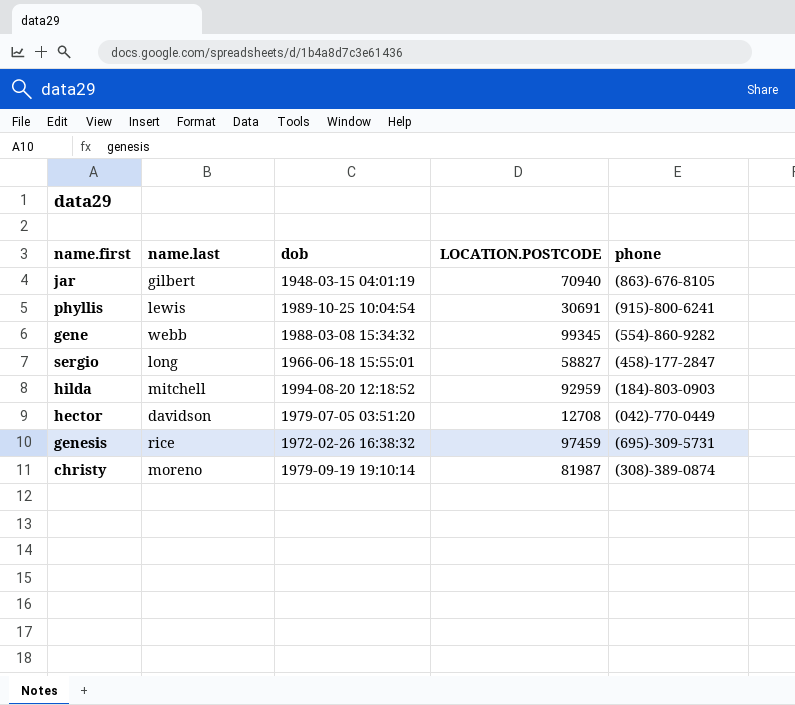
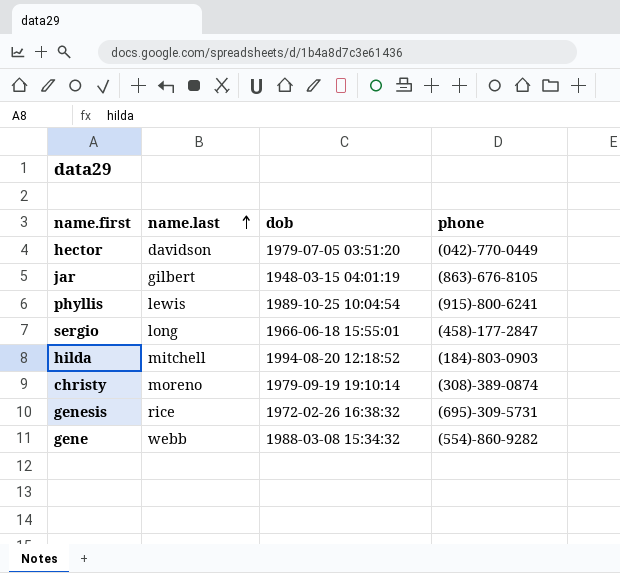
row order: none -> name.last ascending
column LOCATION.POSTCODE | position: 4 -> none

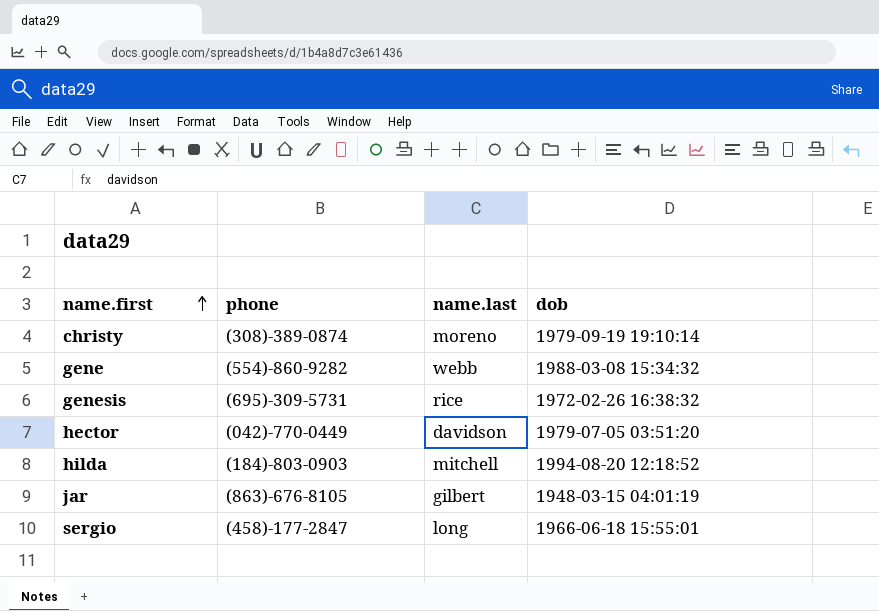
row order: name.last ascending -> name.first ascending
column phone | position: 4 -> 2
row phyllis: lewis | 1989-10-25 10:04:54 | (915)-800-6241 -> none

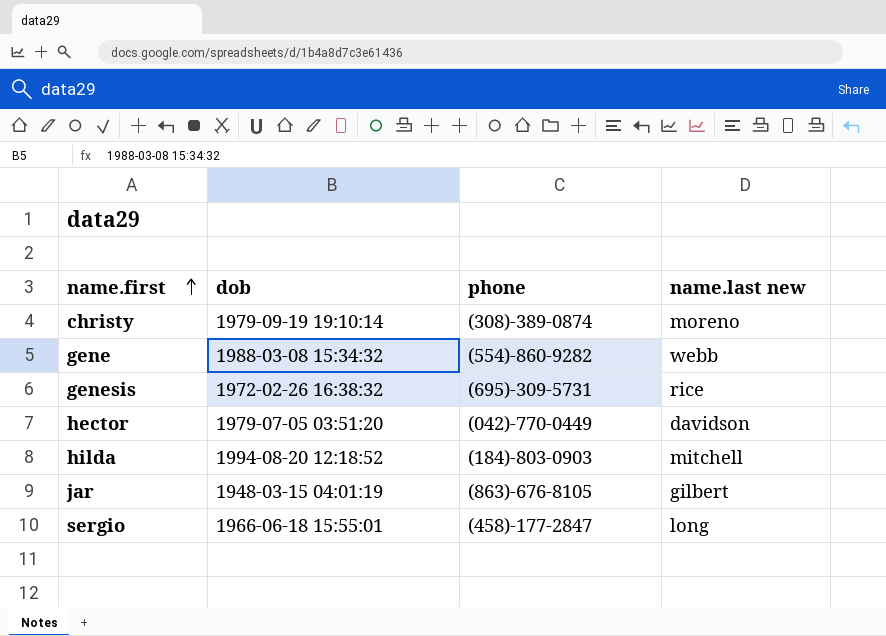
column dob | position: 4 -> 2
column name: name.last -> name.last new

